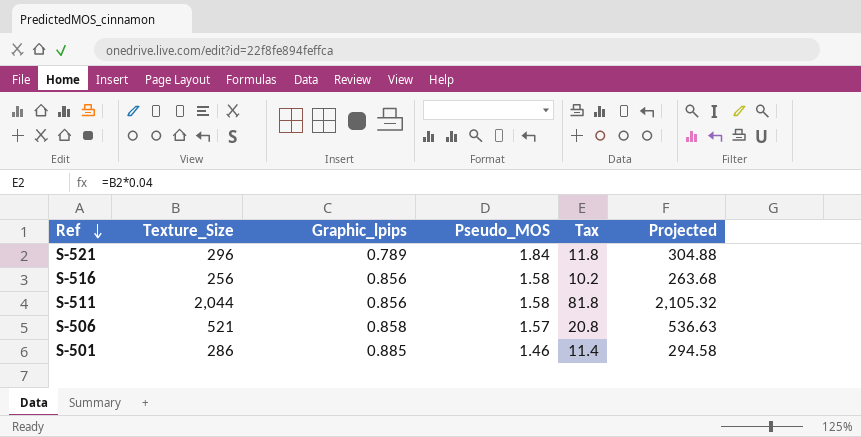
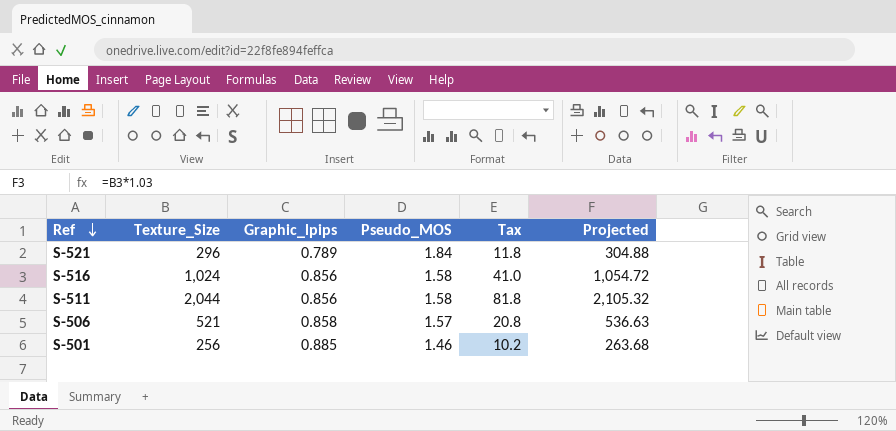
S-516 | Texture_Size: 256 -> 1,024
S-516 | Tax: 10.2 -> 41.0
S-516 | Projected: 263.68 -> 1,054.72
S-501 | Texture_Size: 286 -> 256
S-501 | Tax: 11.4 -> 10.2
S-501 | Projected: 294.58 -> 263.68

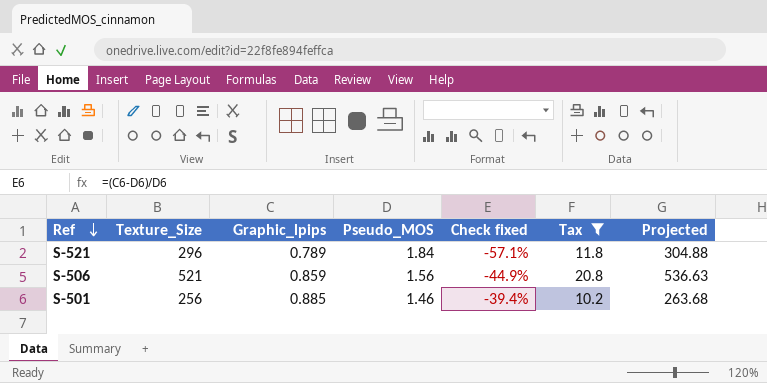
filter: none -> Tax <= 20.8
column Check fixed | formula: none -> ([Graphic_lpips] - [Pseudo_MOS]) / [Pseudo_MOS]
S-506 | Graphic_lpips: 0.858 -> 0.859
S-506 | Pseudo_MOS: 1.57 -> 1.56

